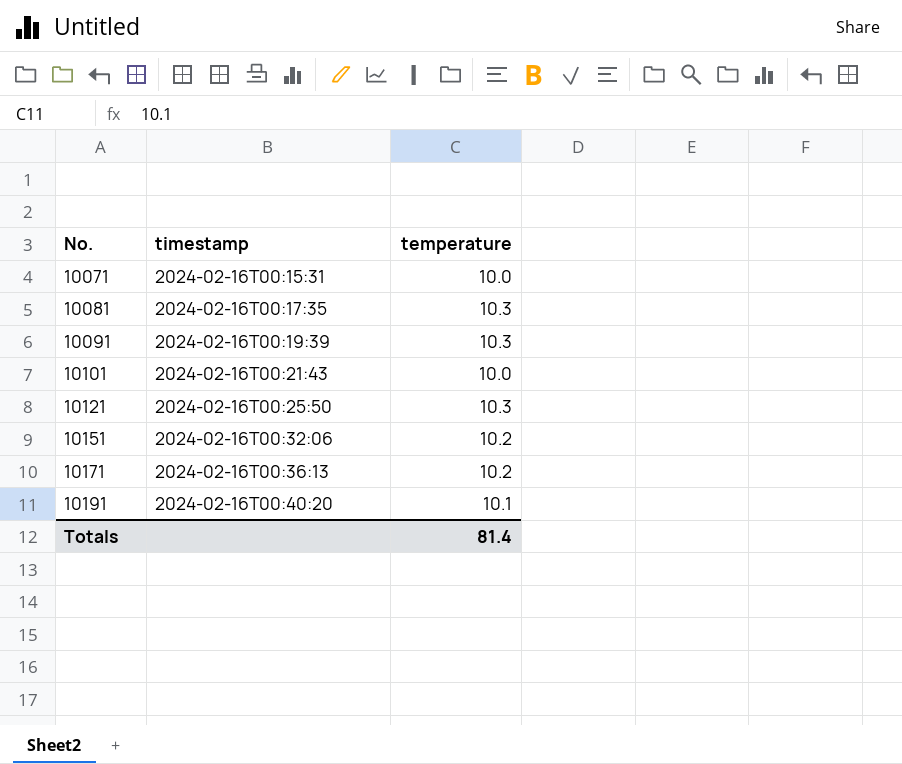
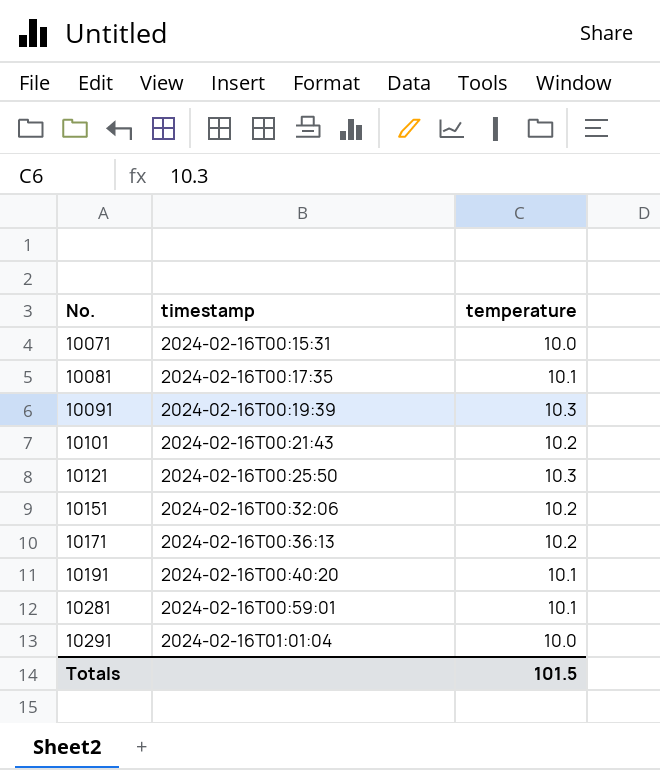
10081 | temperature: 10.3 -> 10.1
10101 | temperature: 10.0 -> 10.2
row 10281: none -> 2024-02-16T00:59:01 | 10.1
row 10291: none -> 2024-02-16T01:01:04 | 10.0
Totals | temperature: 81.4 -> 101.5

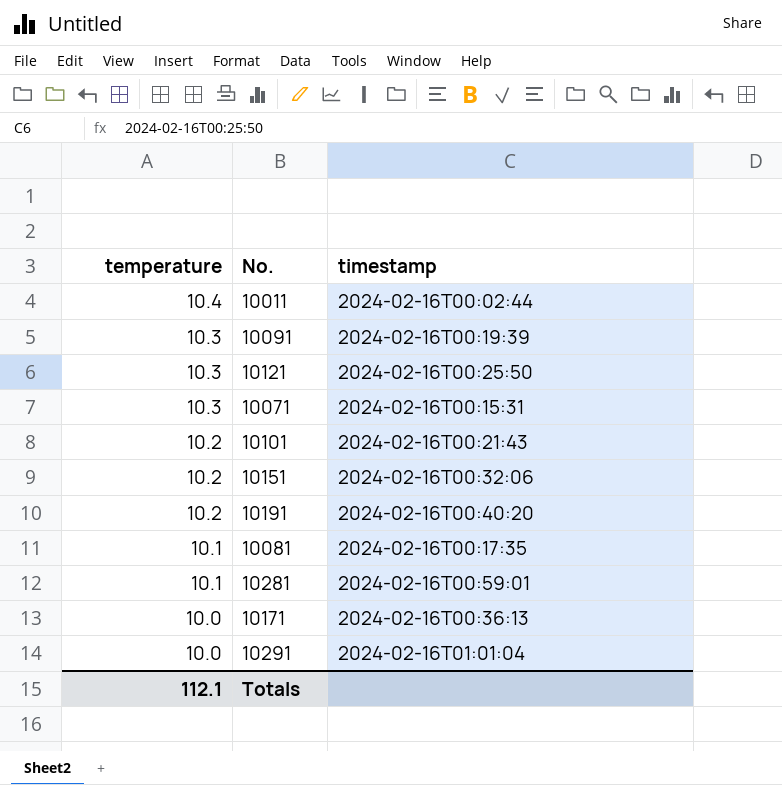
row order: No. ascending -> temperature descending
column temperature | position: 3 -> 1
row 10011: none -> 10.4 | 2024-02-16T00:02:44
10071 | temperature: 10.0 -> 10.3
10191 | temperature: 10.1 -> 10.2
10171 | temperature: 10.2 -> 10.0
Totals | temperature: 101.5 -> 112.1

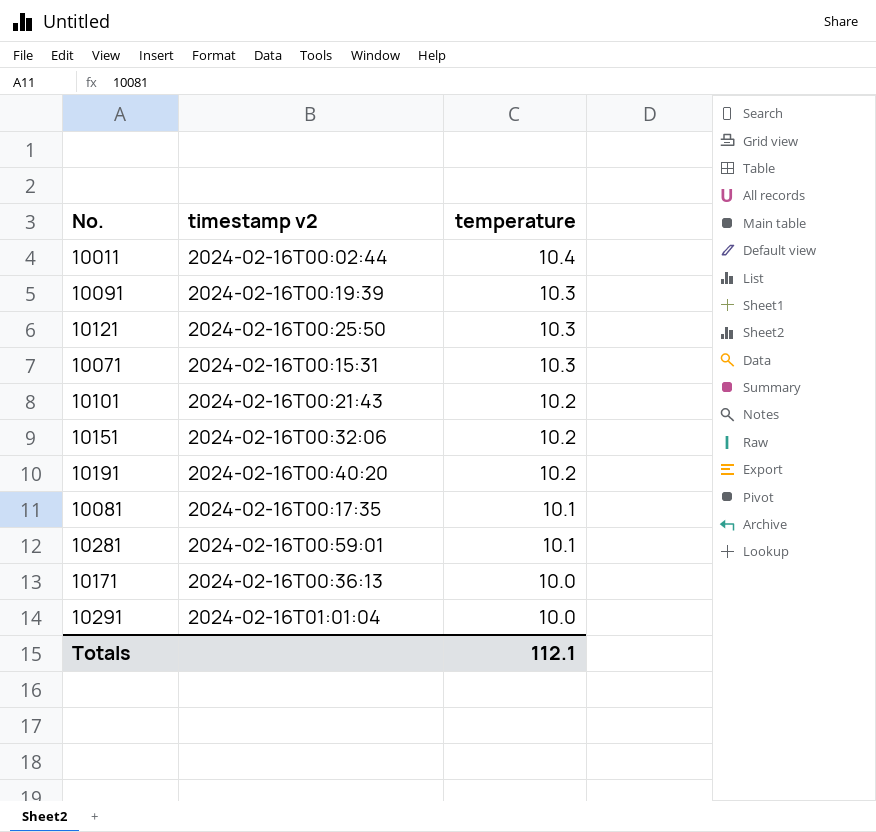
column name: timestamp -> timestamp v2
column temperature | position: 1 -> 3

